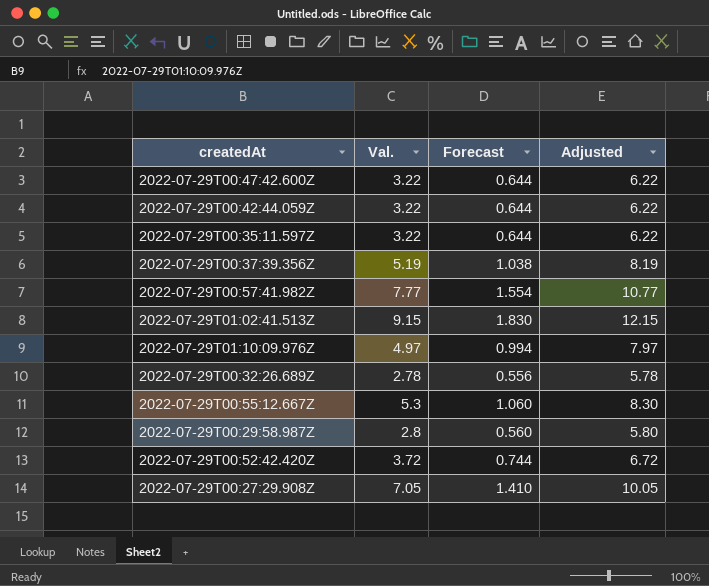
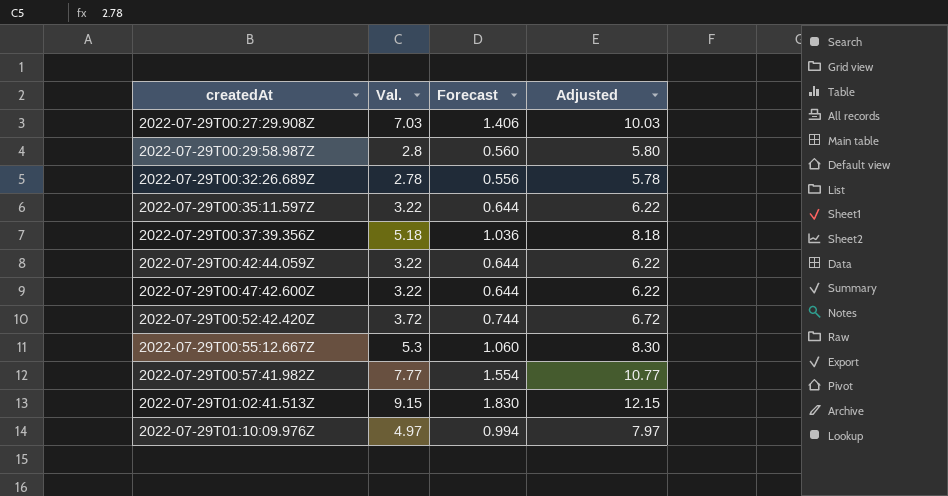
row order: none -> createdAt ascending
2022-07-29T00:27:29.908Z | Val.: 7.05 -> 7.03
2022-07-29T00:27:29.908Z | Forecast: 1.410 -> 1.406
2022-07-29T00:27:29.908Z | Adjusted: 10.05 -> 10.03
2022-07-29T00:37:39.356Z | Val.: 5.19 -> 5.18
2022-07-29T00:37:39.356Z | Forecast: 1.038 -> 1.036
2022-07-29T00:37:39.356Z | Adjusted: 8.19 -> 8.18

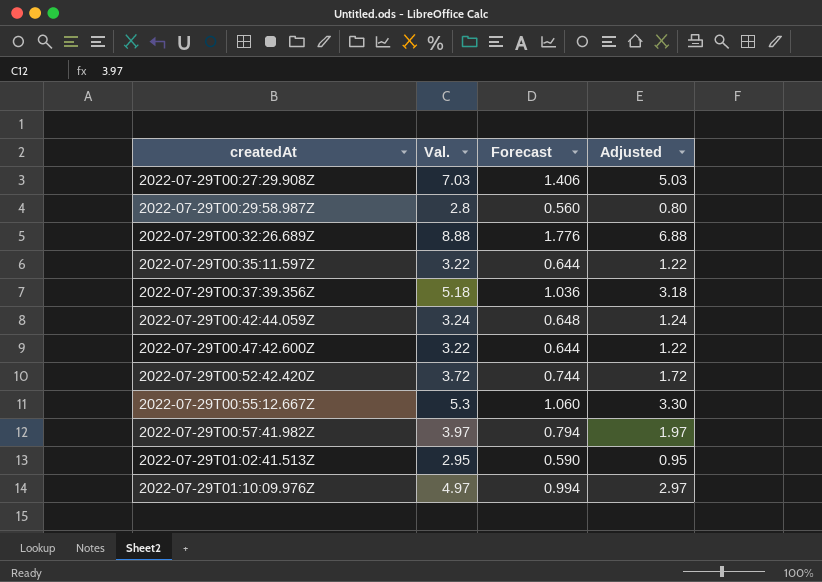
column Adjusted | formula: [Val.] + 3 -> [Val.] - 2
2022-07-29T00:32:26.689Z | Val.: 2.78 -> 8.88
2022-07-29T00:32:26.689Z | Forecast: 0.556 -> 1.776
2022-07-29T00:42:44.059Z | Val.: 3.22 -> 3.24
2022-07-29T00:42:44.059Z | Forecast: 0.644 -> 0.648
2022-07-29T00:57:41.982Z | Val.: 7.77 -> 3.97
2022-07-29T00:57:41.982Z | Forecast: 1.554 -> 0.794
2022-07-29T01:02:41.513Z | Val.: 9.15 -> 2.95
2022-07-29T01:02:41.513Z | Forecast: 1.830 -> 0.590

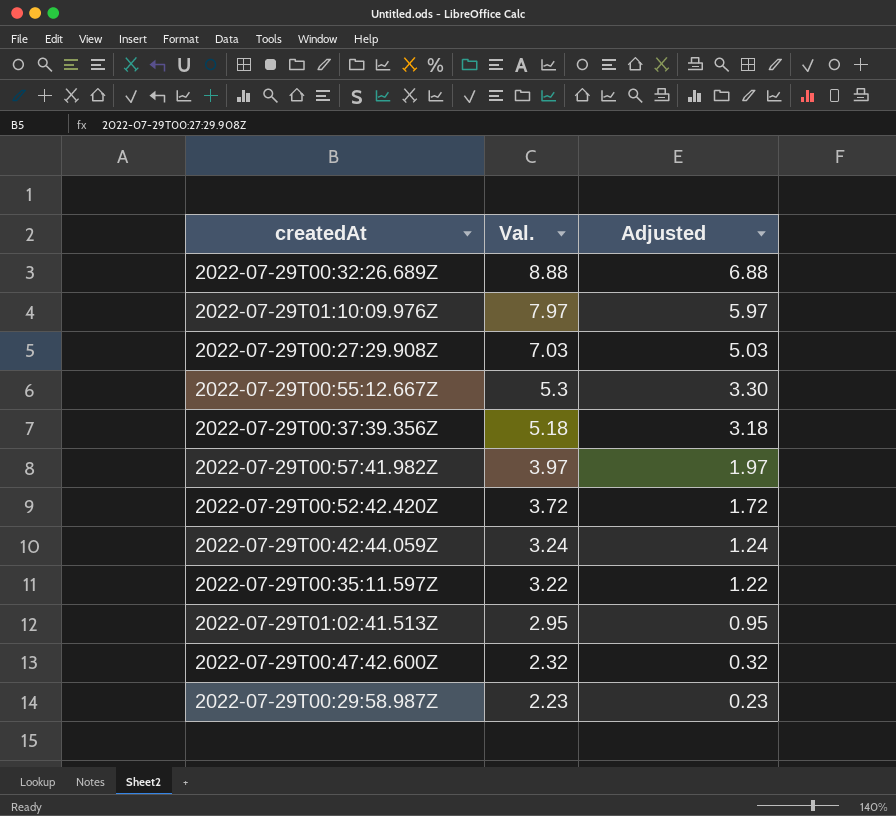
row order: createdAt ascending -> Val. descending
column Forecast | formula: [Val.] * 0.2 -> none
2022-07-29T01:10:09.976Z | Val.: 4.97 -> 7.97
2022-07-29T01:10:09.976Z | Adjusted: 2.97 -> 5.97
2022-07-29T00:47:42.600Z | Val.: 3.22 -> 2.32
2022-07-29T00:47:42.600Z | Adjusted: 1.22 -> 0.32
2022-07-29T00:29:58.987Z | Val.: 2.8 -> 2.23
2022-07-29T00:29:58.987Z | Adjusted: 0.80 -> 0.23

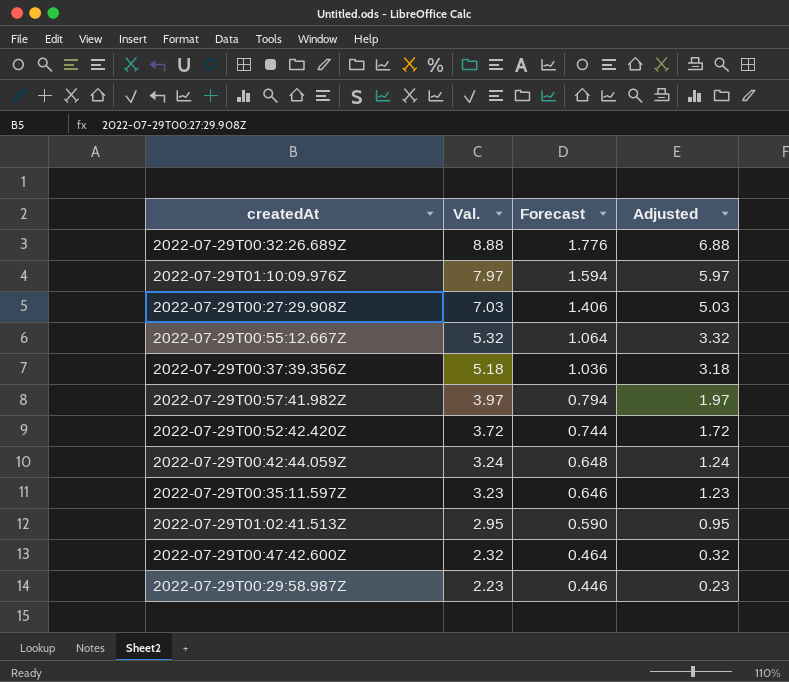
column Forecast | formula: none -> [Val.] * 0.2
2022-07-29T00:55:12.667Z | Val.: 5.3 -> 5.32
2022-07-29T00:55:12.667Z | Adjusted: 3.30 -> 3.32
2022-07-29T00:35:11.597Z | Val.: 3.22 -> 3.23
2022-07-29T00:35:11.597Z | Adjusted: 1.22 -> 1.23

